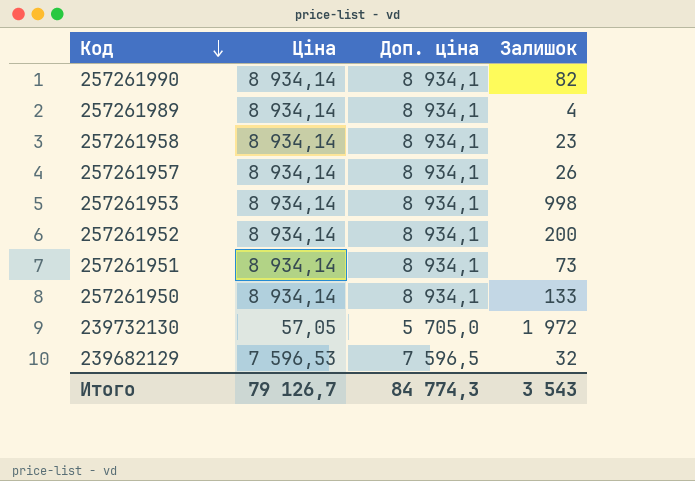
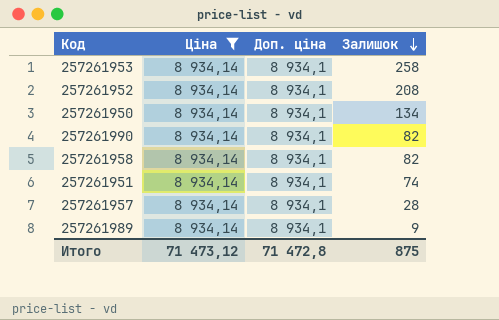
filter: none -> Ціна = 8 934,14
row order: Код descending -> Залишок descending
257261953 | Залишок: 998 -> 258
257261952 | Залишок: 200 -> 208
257261950 | Залишок: 133 -> 134
257261958 | Залишок: 23 -> 82
257261951 | Залишок: 73 -> 74
257261957 | Залишок: 26 -> 28
257261989 | Залишок: 4 -> 9
Итого | Ціна: 79 126,7 -> 71 473,12
Итого | Доп. ціна: 84 774,3 -> 71 472,8
Итого | Залишок: 3 543 -> 875

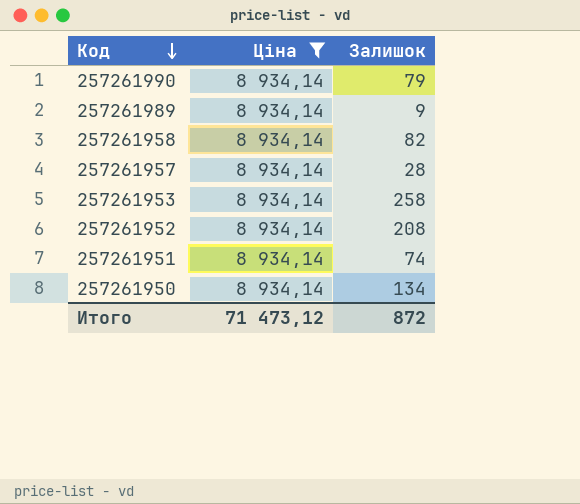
row order: Залишок descending -> Код descending
column Доп. ціна | position: 3 -> none
257261990 | Залишок: 82 -> 79
Итого | Залишок: 875 -> 872

